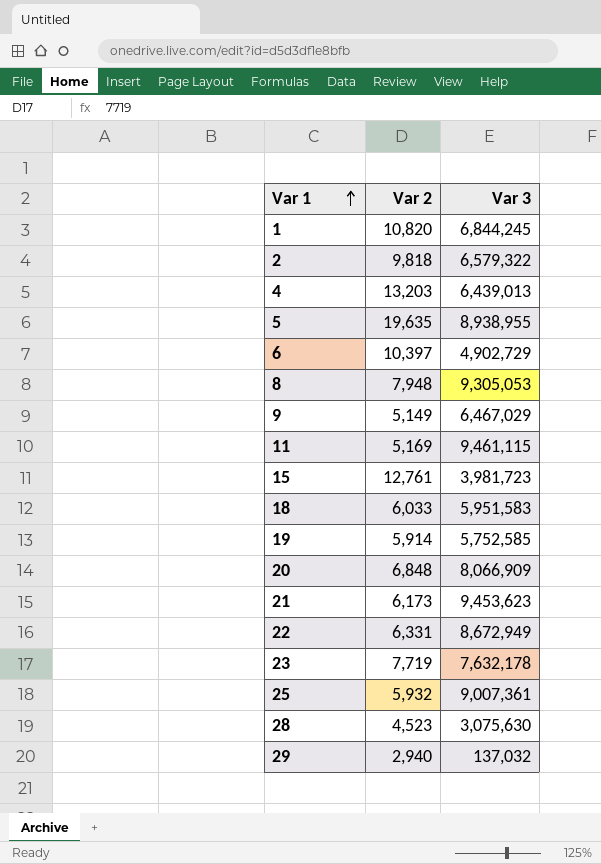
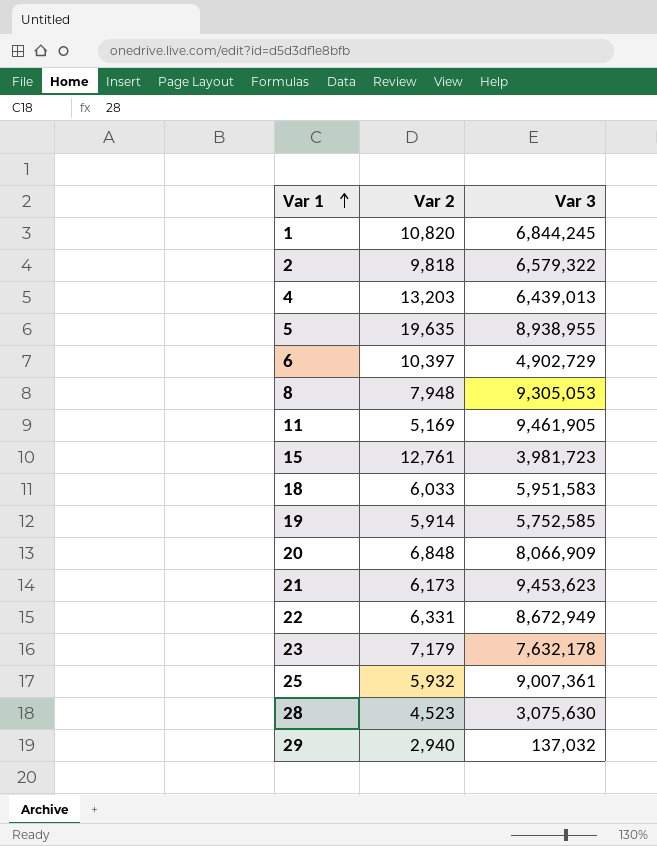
row 9: 5,149 | 6,467,029 -> none
11 | Var 3: 9,461,115 -> 9,461,905
23 | Var 2: 7,719 -> 7,179

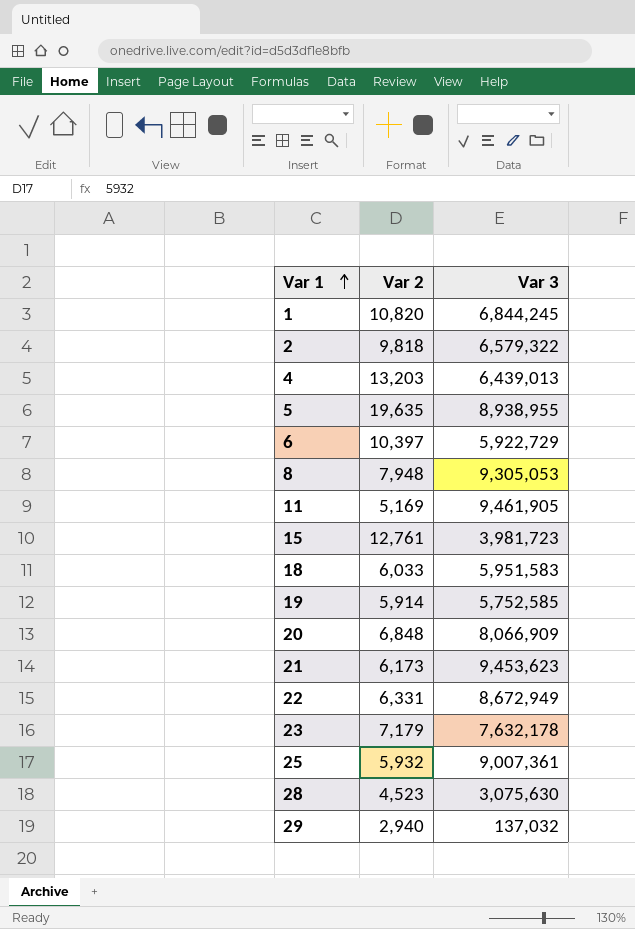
6 | Var 3: 4,902,729 -> 5,922,729

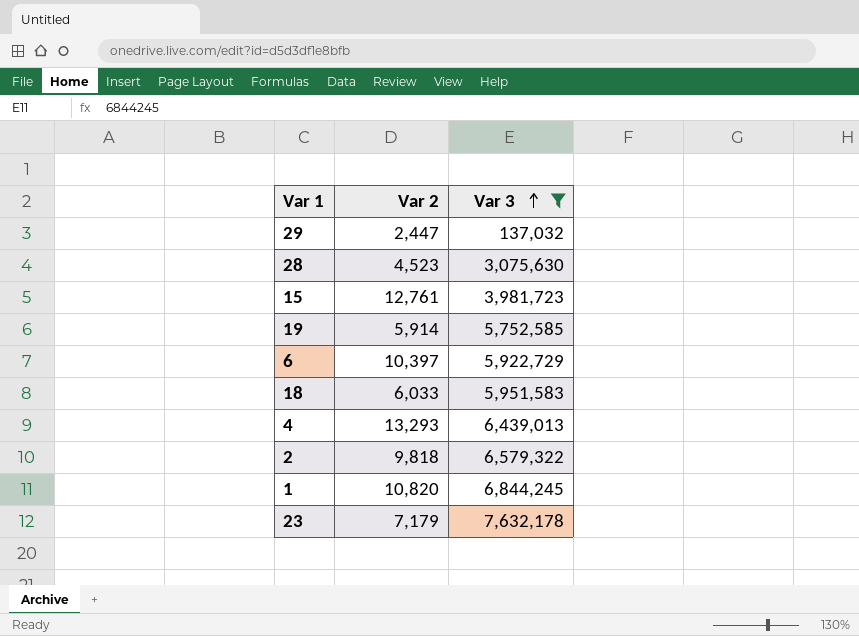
filter: none -> Var 3 <= 7,632,178
row order: Var 1 ascending -> Var 3 ascending
29 | Var 2: 2,940 -> 2,447
4 | Var 2: 13,203 -> 13,293

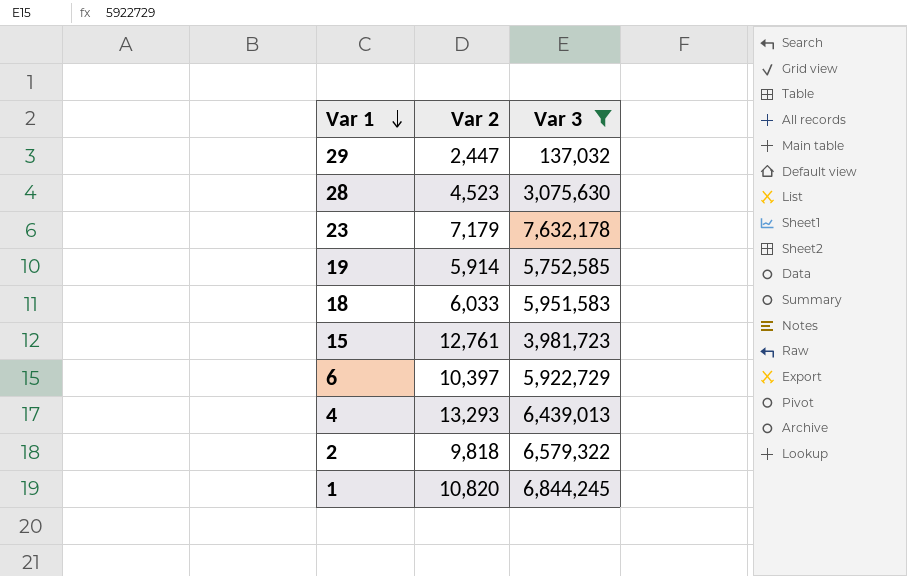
row order: Var 3 ascending -> Var 1 descending

